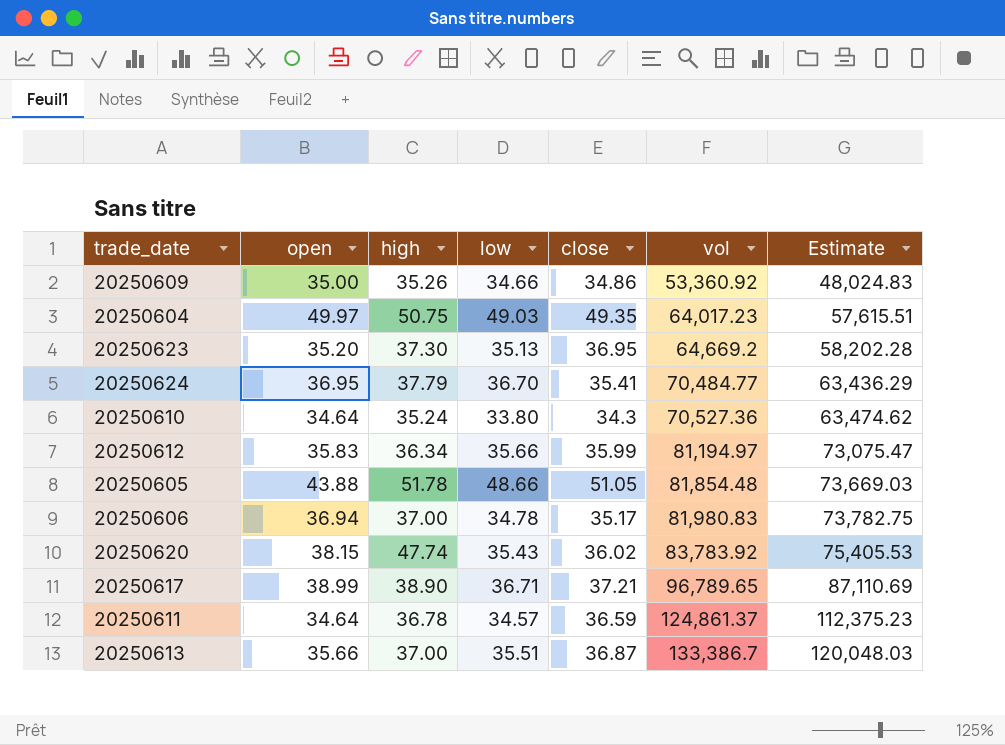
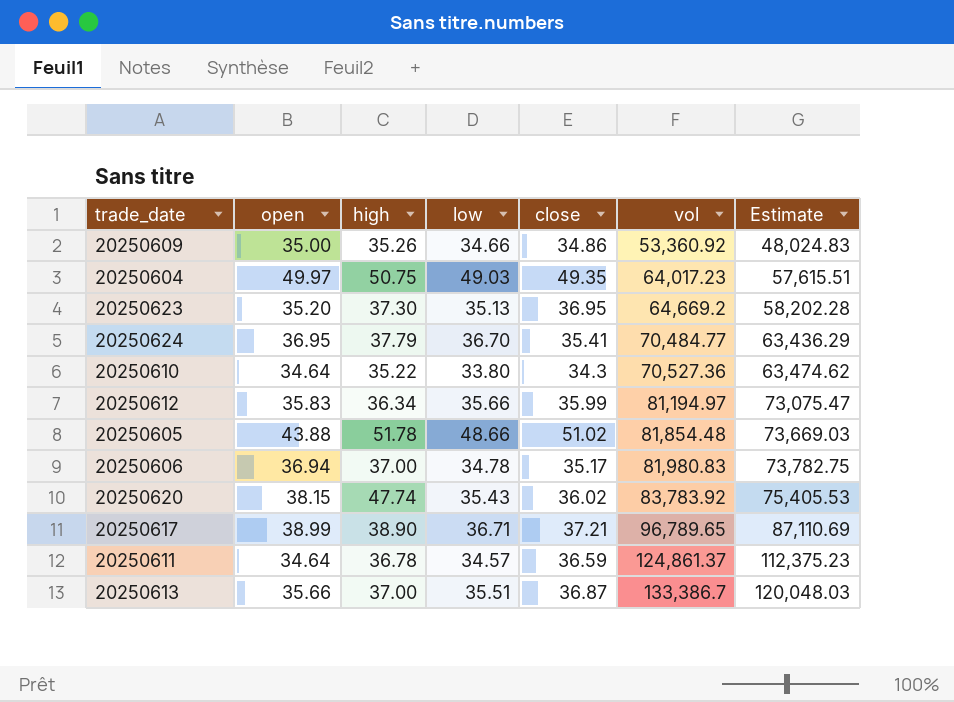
20250610 | high: 35.24 -> 35.22
20250605 | close: 51.05 -> 51.02

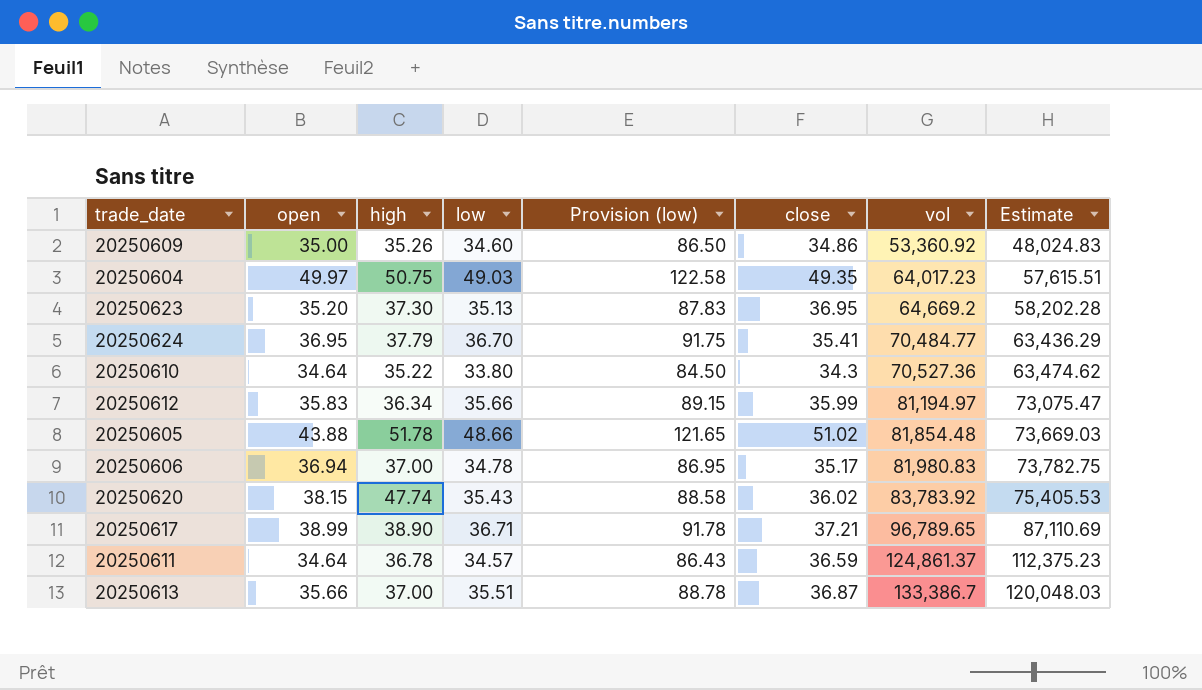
column Provision (low) | formula: none -> [low] * 2.5
20250609 | low: 34.66 -> 34.60

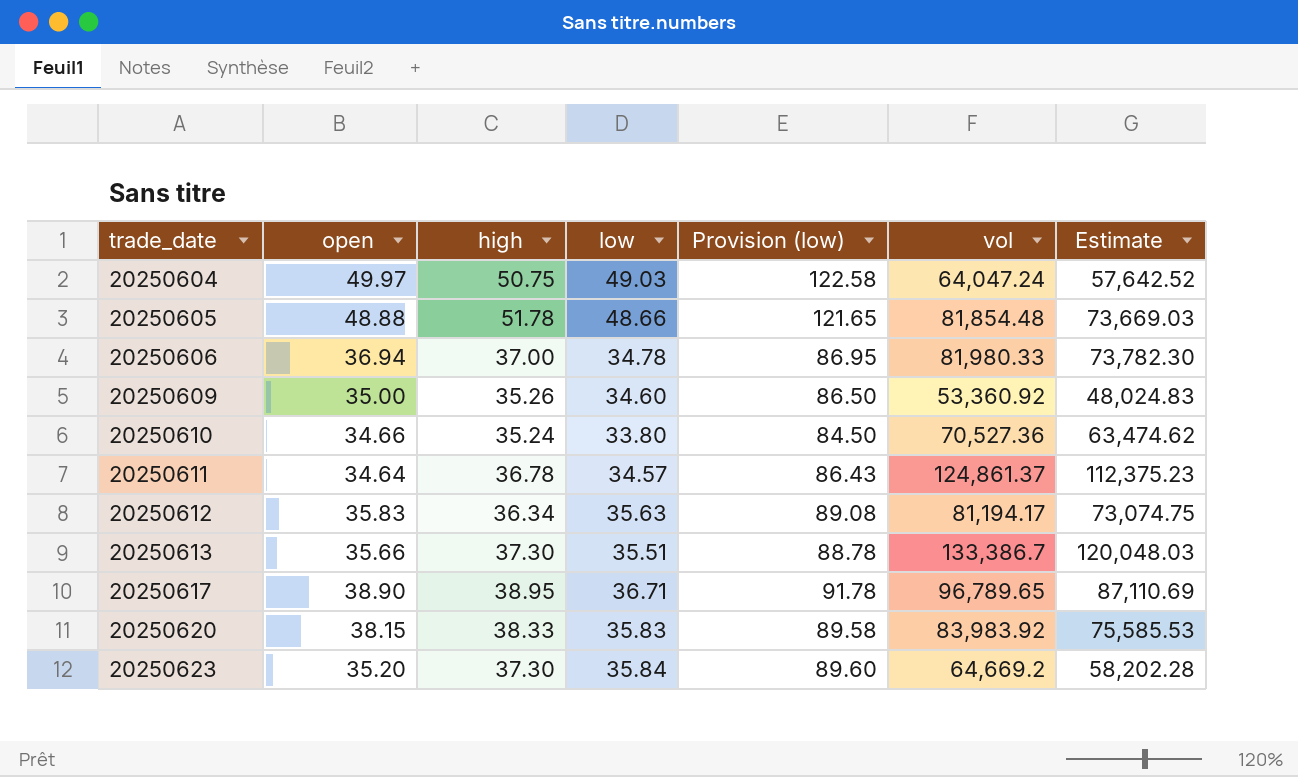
row order: vol ascending -> trade_date ascending
column close | position: 6 -> none
row 20250624: 36.95 | 37.79 | 36.70 | 91.75 | 35.41 | 70,484.77 | 63,436.29 -> none
20250604 | vol: 64,017.23 -> 64,047.24
20250604 | Estimate: 57,615.51 -> 57,642.52
20250605 | open: 43.88 -> 48.88
20250606 | vol: 81,980.83 -> 81,980.33
20250606 | Estimate: 73,782.75 -> 73,782.30
20250610 | open: 34.64 -> 34.66
20250610 | high: 35.22 -> 35.24
20250612 | low: 35.66 -> 35.63
20250612 | Provision (low): 89.15 -> 89.08
20250612 | vol: 81,194.97 -> 81,194.17
20250612 | Estimate: 73,075.47 -> 73,074.75
20250613 | high: 37.00 -> 37.30
20250617 | open: 38.99 -> 38.90
20250617 | high: 38.90 -> 38.95
20250620 | high: 47.74 -> 38.33
20250620 | low: 35.43 -> 35.83
20250620 | Provision (low): 88.58 -> 89.58
20250620 | vol: 83,783.92 -> 83,983.92
20250620 | Estimate: 75,405.53 -> 75,585.53
20250623 | low: 35.13 -> 35.84
20250623 | Provision (low): 87.83 -> 89.60

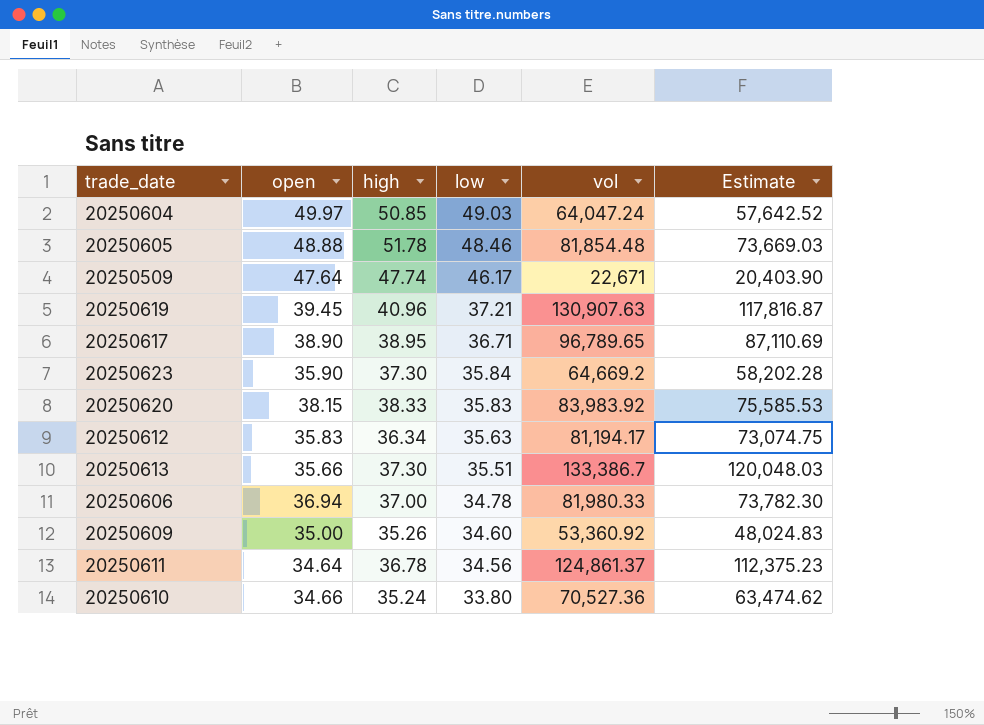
row order: trade_date ascending -> low descending
column Provision (low) | formula: [low] * 2.5 -> none
20250604 | high: 50.75 -> 50.85
20250605 | low: 48.66 -> 48.46
row 20250509: none -> 47.64 | 47.74 | 46.17 | 22,671 | 20,403.90
row 20250619: none -> 39.45 | 40.96 | 37.21 | 130,907.63 | 117,816.87
20250623 | open: 35.20 -> 35.90
20250611 | low: 34.57 -> 34.56

